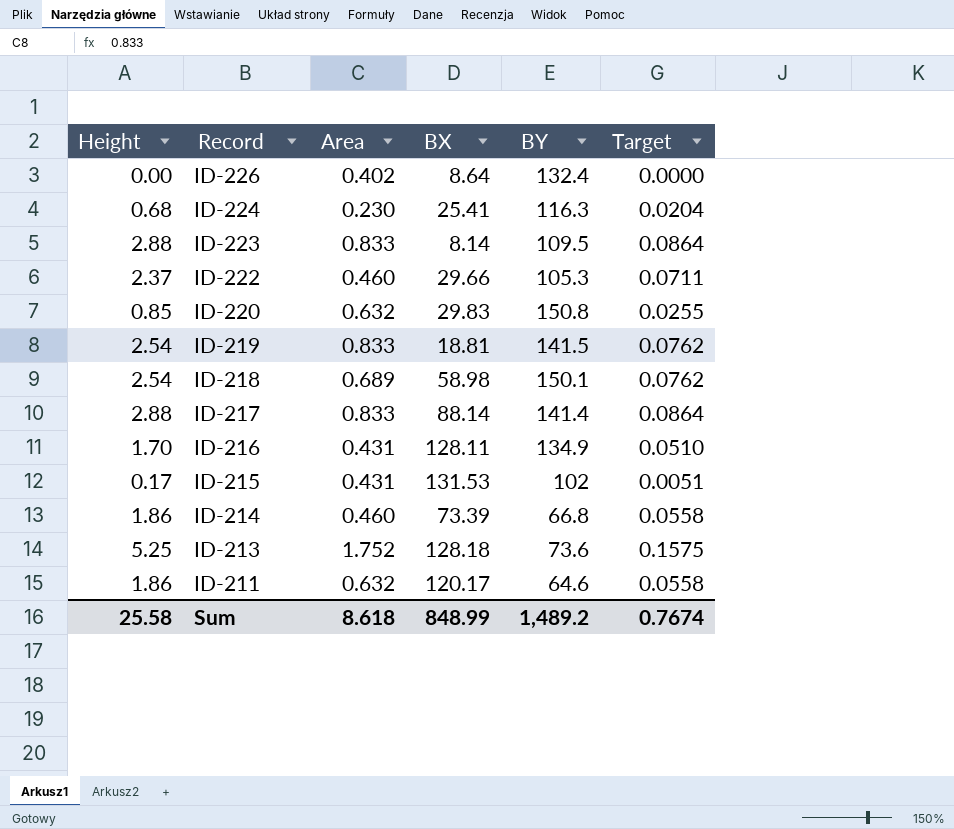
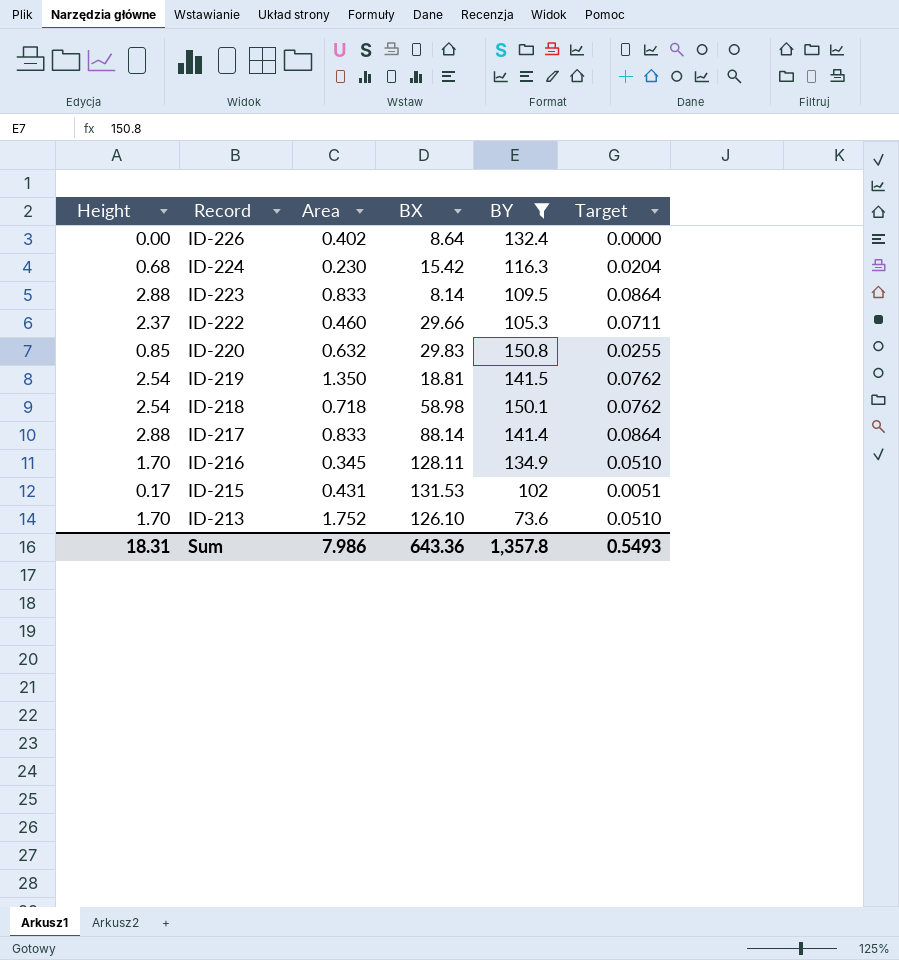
filter: none -> BY >= 73.6
ID-224 | BX: 25.41 -> 15.42
ID-219 | Area: 0.833 -> 1.350
ID-218 | Area: 0.689 -> 0.718
ID-216 | Area: 0.431 -> 0.345
ID-213 | Height: 5.25 -> 1.70
ID-213 | BX: 128.18 -> 126.10
ID-213 | Target: 0.1575 -> 0.0510
Sum | Height: 25.58 -> 18.31
Sum | Area: 8.618 -> 7.986
Sum | BX: 848.99 -> 643.36
Sum | BY: 1,489.2 -> 1,357.8
Sum | Target: 0.7674 -> 0.5493

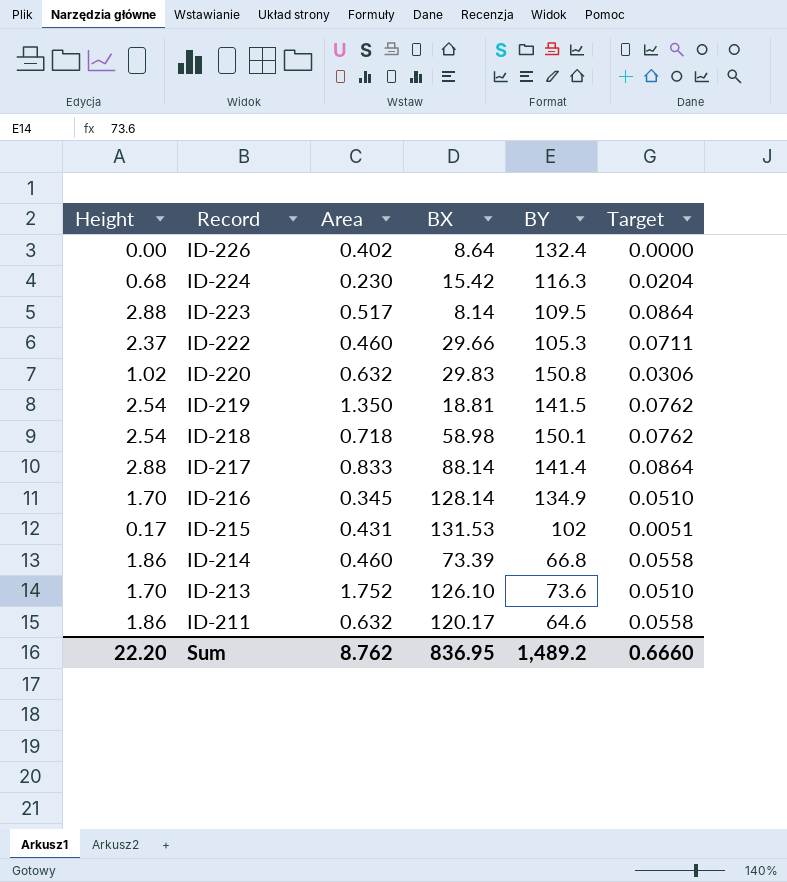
filter: BY >= 73.6 -> none
ID-223 | Area: 0.833 -> 0.517
ID-220 | Height: 0.85 -> 1.02
ID-220 | Target: 0.0255 -> 0.0306
ID-216 | BX: 128.11 -> 128.14
Sum | Height: 18.31 -> 22.20
Sum | Area: 7.986 -> 8.762
Sum | BX: 643.36 -> 836.95
Sum | BY: 1,357.8 -> 1,489.2
Sum | Target: 0.5493 -> 0.6660

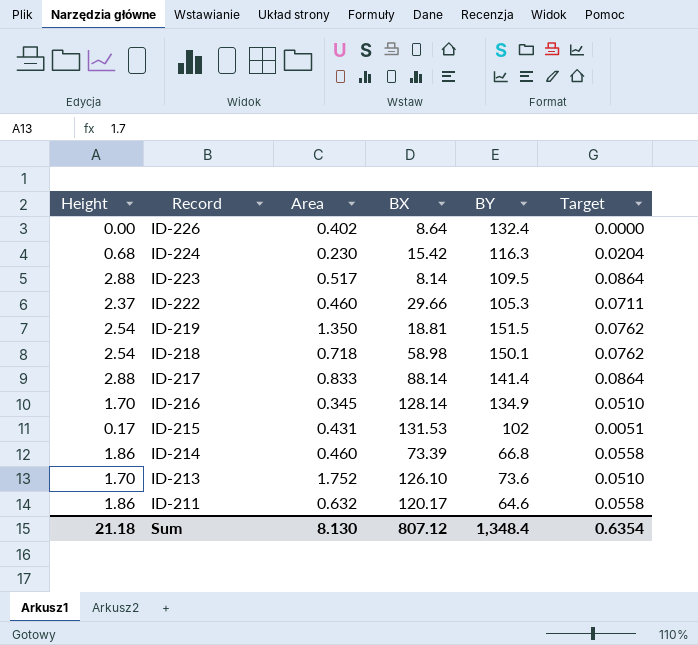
row ID-220: 1.02 | 0.632 | 29.83 | 150.8 | 0.0306 -> none
ID-219 | BY: 141.5 -> 151.5
Sum | Height: 22.20 -> 21.18
Sum | Area: 8.762 -> 8.130
Sum | BX: 836.95 -> 807.12
Sum | BY: 1,489.2 -> 1,348.4
Sum | Target: 0.6660 -> 0.6354

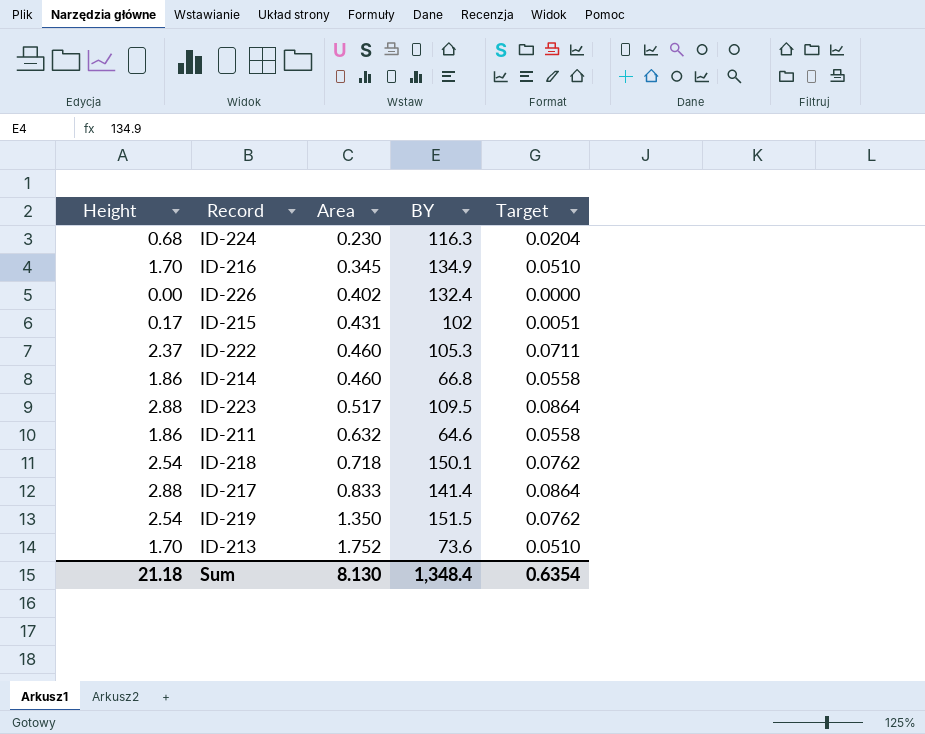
row order: Record descending -> Area ascending
column BX | position: 4 -> none

